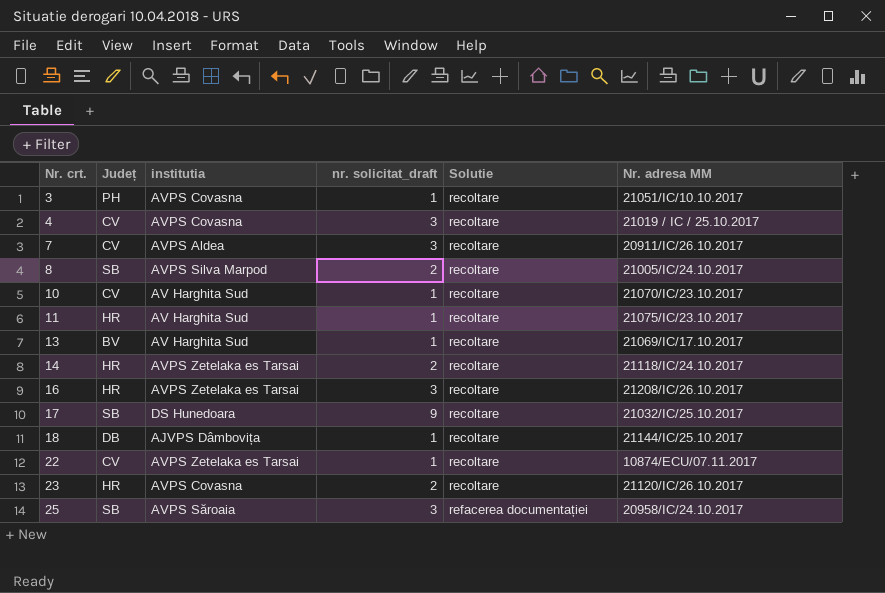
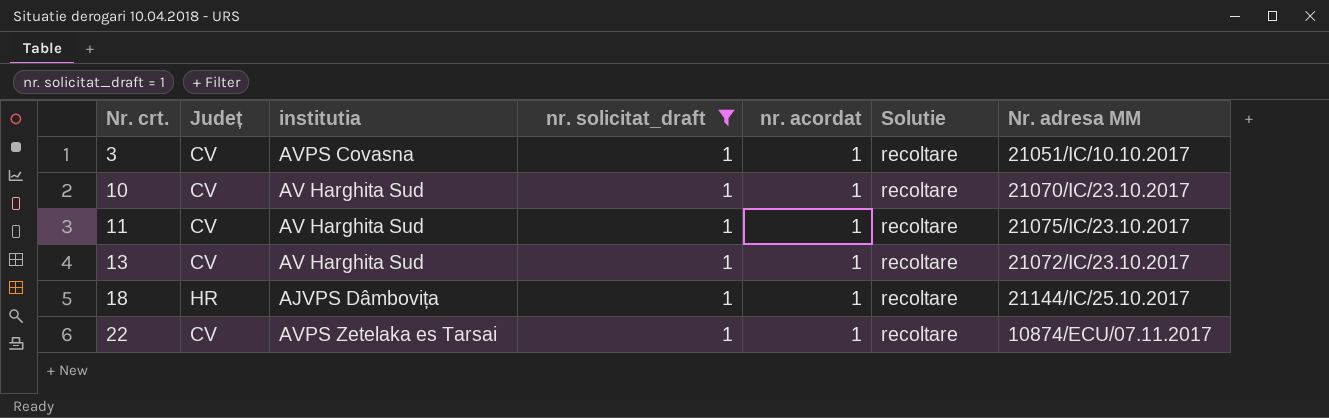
filter: none -> nr. solicitat_draft = 1
column nr. acordat | position: none -> 5
3 | Județ: PH -> CV
11 | Județ: HR -> CV
13 | Județ: BV -> CV
13 | Nr. adresa MM: 21069/IC/17.10.2017 -> 21072/IC/23.10.2017
18 | Județ: DB -> HR

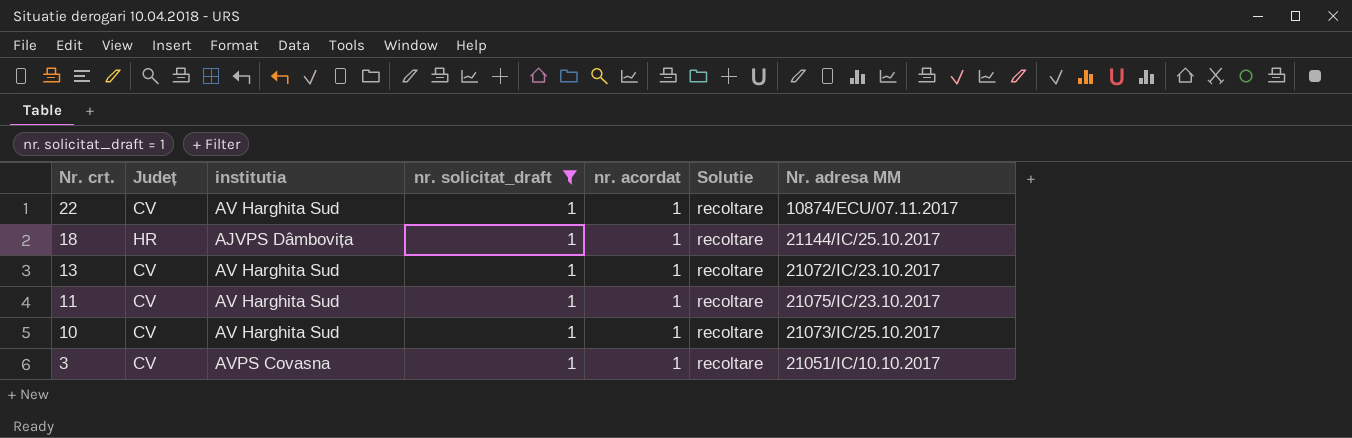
row order: Nr. crt. ascending -> Nr. crt. descending
22 | institutia: AVPS Zetelaka es Tarsai -> AV Harghita Sud
10 | Nr. adresa MM: 21070/IC/23.10.2017 -> 21073/IC/25.10.2017

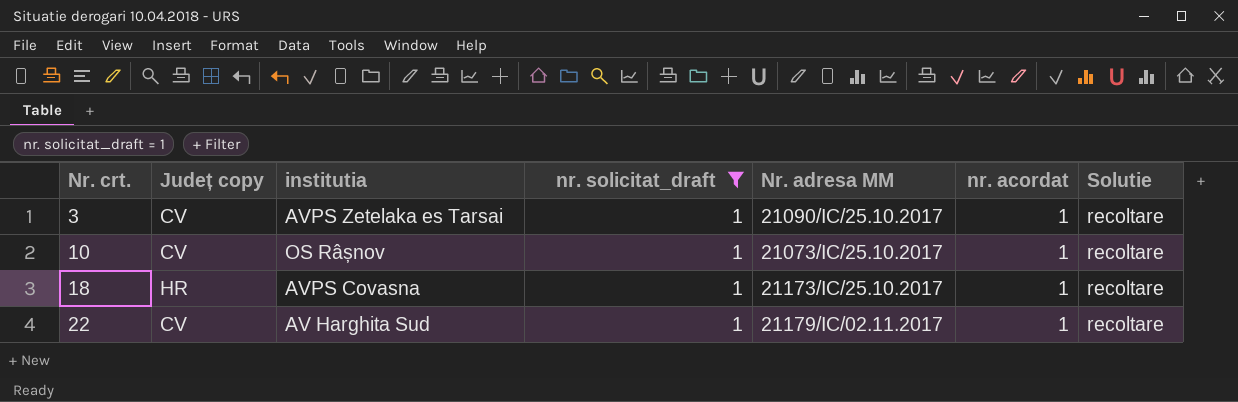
row order: Nr. crt. descending -> Nr. crt. ascending
column name: Județ -> Județ copy
column Nr. adresa MM | position: 7 -> 5
row 13: CV | AV Harghita Sud | 1 | 1 | recoltare | 21072/IC/23.10.2017 -> none
row 11: CV | AV Harghita Sud | 1 | 1 | recoltare | 21075/IC/23.10.2017 -> none
3 | institutia: AVPS Covasna -> AVPS Zetelaka es Tarsai
3 | Nr. adresa MM: 21051/IC/10.10.2017 -> 21090/IC/25.10.2017
10 | institutia: AV Harghita Sud -> OS Râșnov
18 | institutia: AJVPS Dâmbovița -> AVPS Covasna
18 | Nr. adresa MM: 21144/IC/25.10.2017 -> 21173/IC/25.10.2017
22 | Nr. adresa MM: 10874/ECU/07.11.2017 -> 21179/IC/02.11.2017

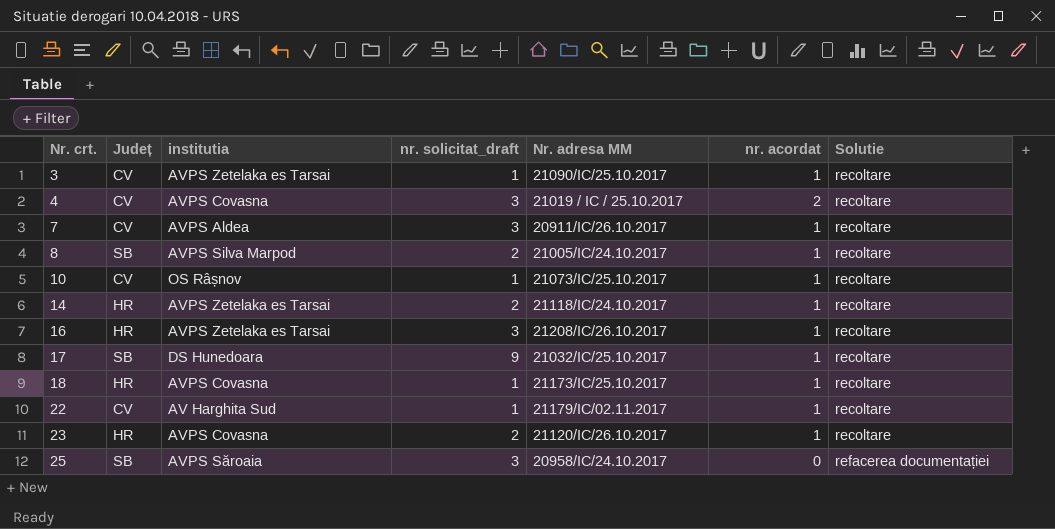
filter: nr. solicitat_draft = 1 -> none
column name: Județ copy -> Județ

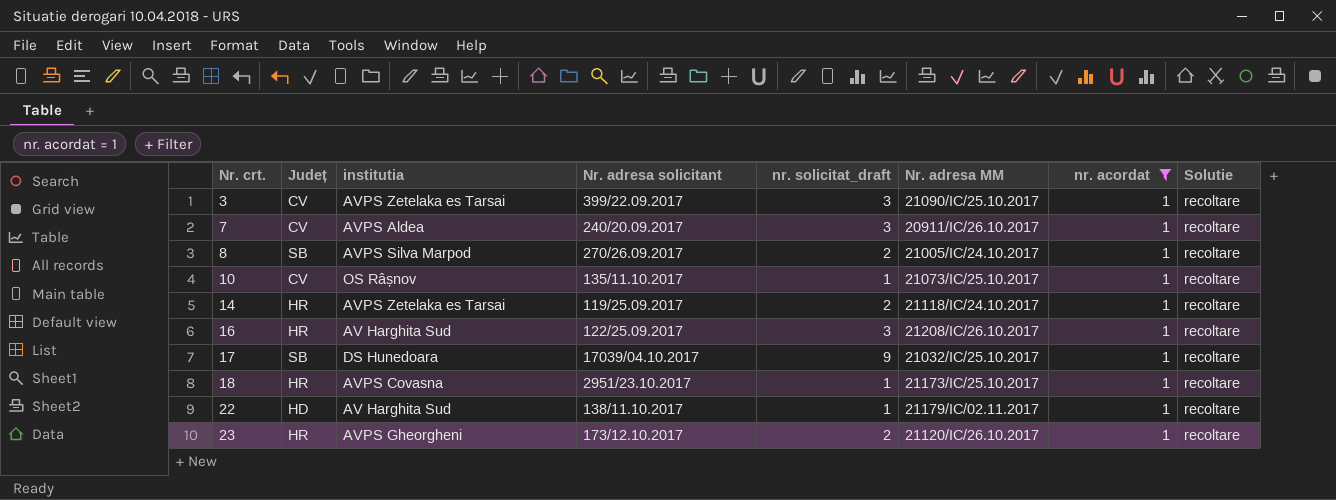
filter: none -> nr. acordat = 1
column Nr. adresa solicitant | position: none -> 4
3 | nr. solicitat_draft: 1 -> 3
16 | institutia: AVPS Zetelaka es Tarsai -> AV Harghita Sud
22 | Județ: CV -> HD
23 | institutia: AVPS Covasna -> AVPS Gheorgheni

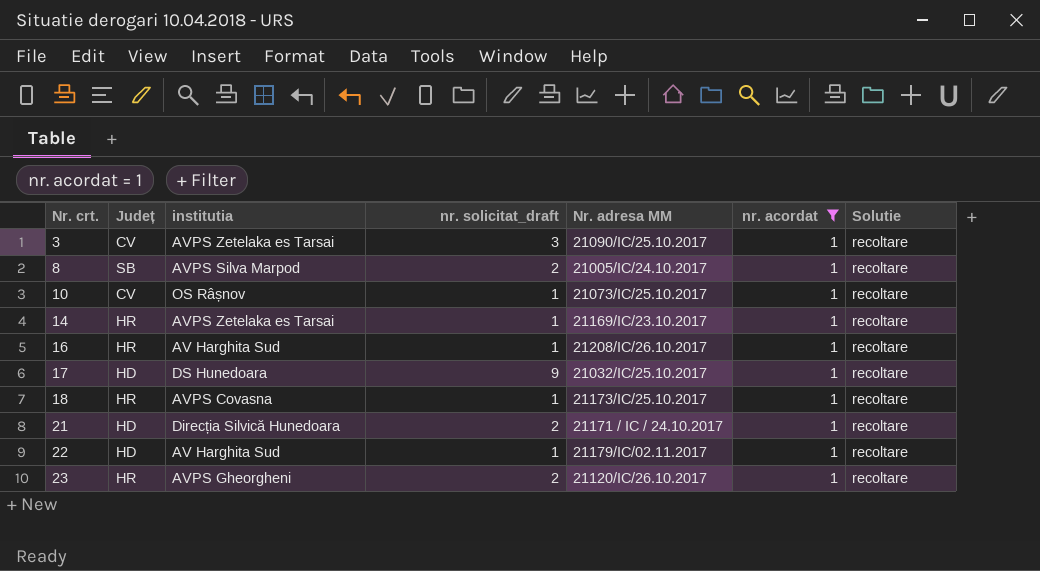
column Nr. adresa solicitant | position: 4 -> none
row 7: CV | AVPS Aldea | 240/20.09.2017 | 3 | 20911/IC/26.10.2017 | 1 | recoltare -> none
14 | nr. solicitat_draft: 2 -> 1
14 | Nr. adresa MM: 21118/IC/24.10.2017 -> 21169/IC/23.10.2017
16 | nr. solicitat_draft: 3 -> 1
17 | Județ: SB -> HD
row 21: none -> HD | Direcția Silvică Hunedoara | 2 | 21171 / IC / 24.10.2017 | 1 | recoltare

